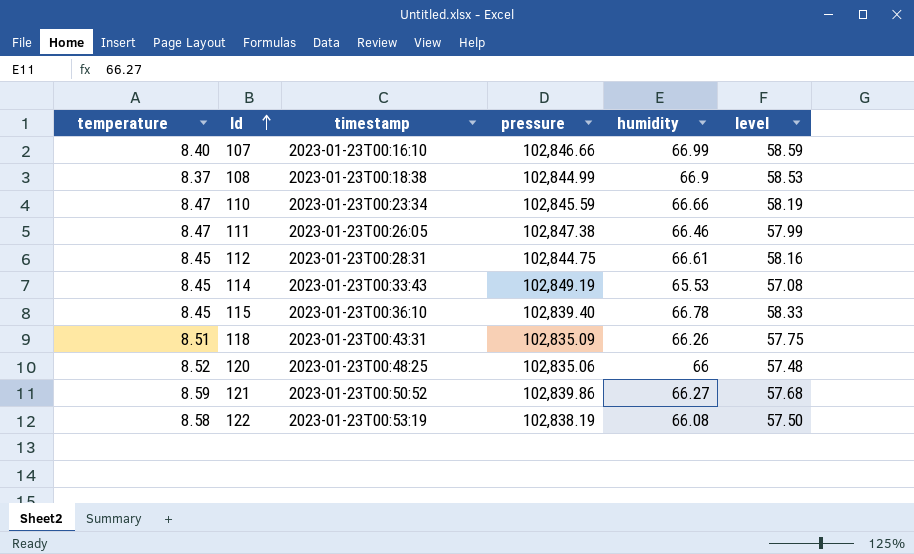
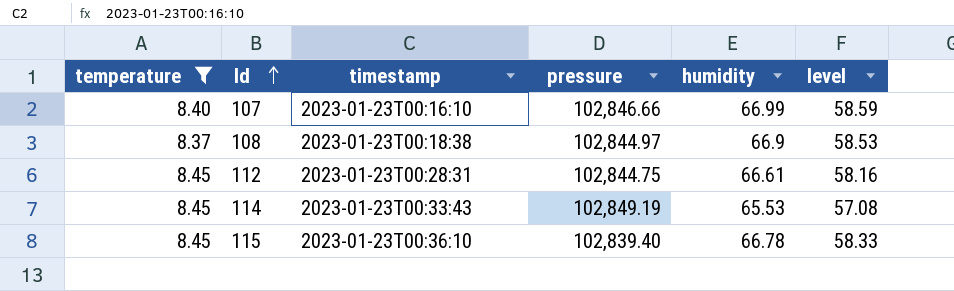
filter: none -> temperature <= 8.45
108 | pressure: 102,844.99 -> 102,844.97

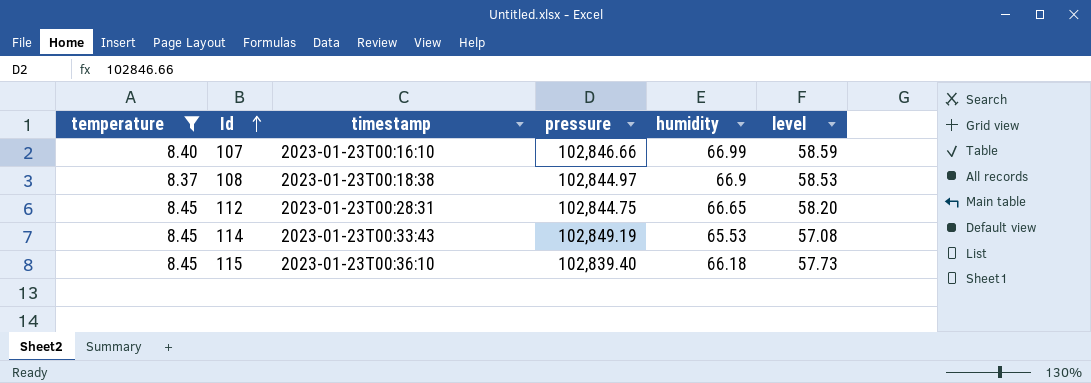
112 | humidity: 66.61 -> 66.65
112 | level: 58.16 -> 58.20
115 | humidity: 66.78 -> 66.18
115 | level: 58.33 -> 57.73

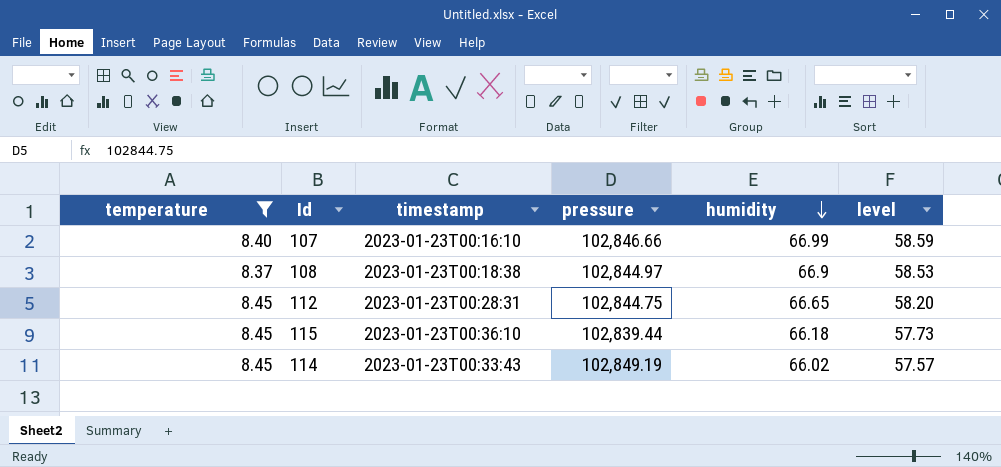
row order: Id ascending -> humidity descending
115 | pressure: 102,839.40 -> 102,839.44
114 | humidity: 65.53 -> 66.02
114 | level: 57.08 -> 57.57

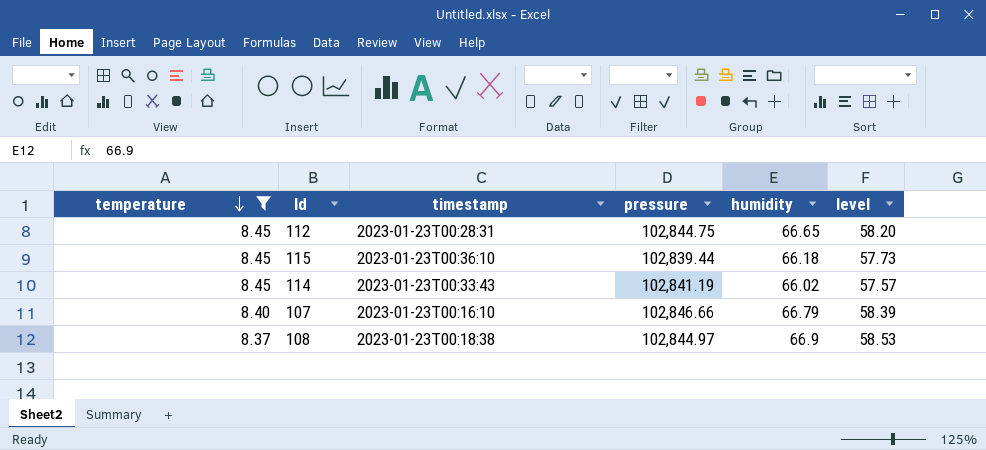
row order: humidity descending -> temperature descending
114 | pressure: 102,849.19 -> 102,841.19
107 | humidity: 66.99 -> 66.79
107 | level: 58.59 -> 58.39

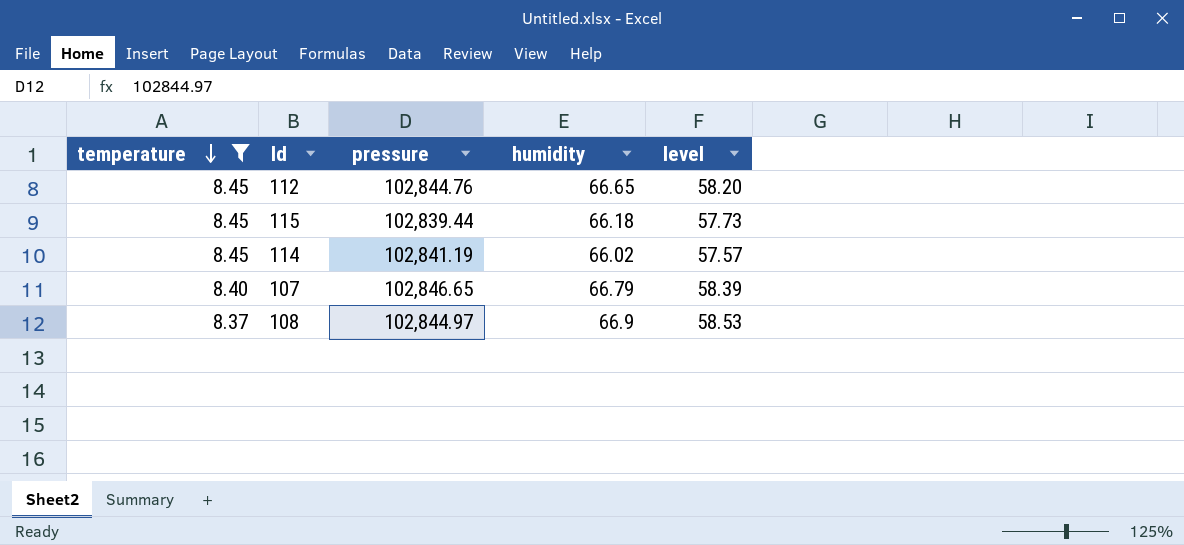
column timestamp | position: 3 -> none
112 | pressure: 102,844.75 -> 102,844.76
107 | pressure: 102,846.66 -> 102,846.65

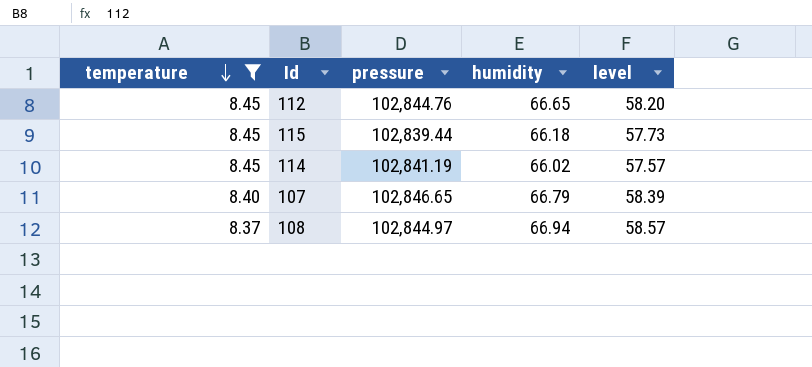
108 | humidity: 66.9 -> 66.94
108 | level: 58.53 -> 58.57

